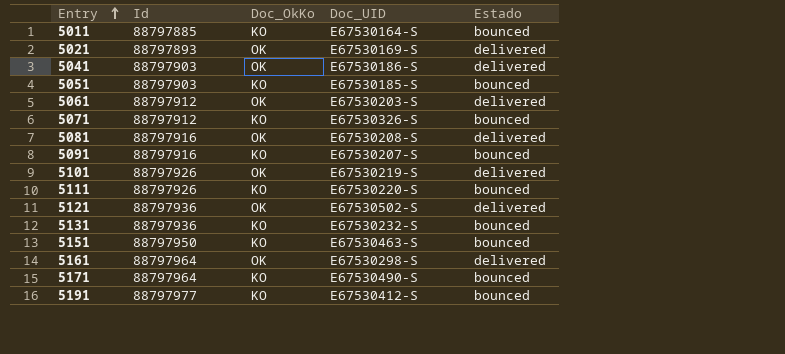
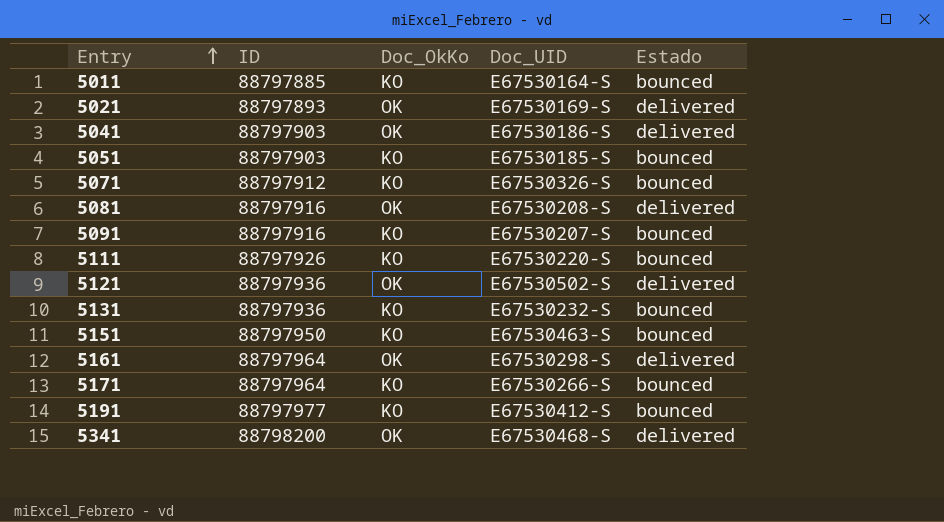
column name: Id -> ID
row 5061: 88797912 | OK | E67530203-S | delivered -> none
row 5101: 88797926 | OK | E67530219-S | delivered -> none
5171 | Doc_UID: E67530490-S -> E67530266-S
row 5341: none -> 88798200 | OK | E67530468-S | delivered

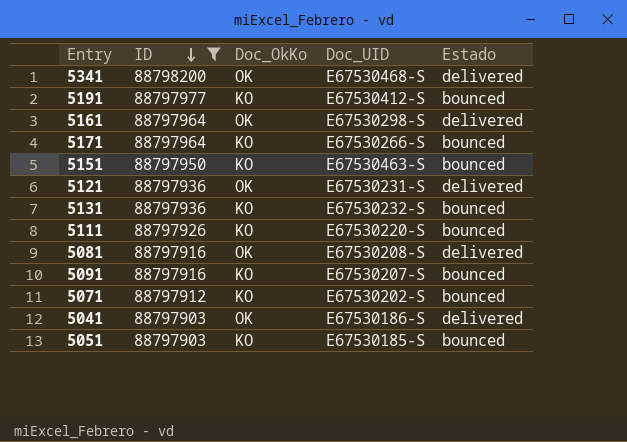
filter: none -> ID >= 88797903
row order: Entry ascending -> ID descending
5121 | Doc_UID: E67530502-S -> E67530231-S
5071 | Doc_UID: E67530326-S -> E67530202-S

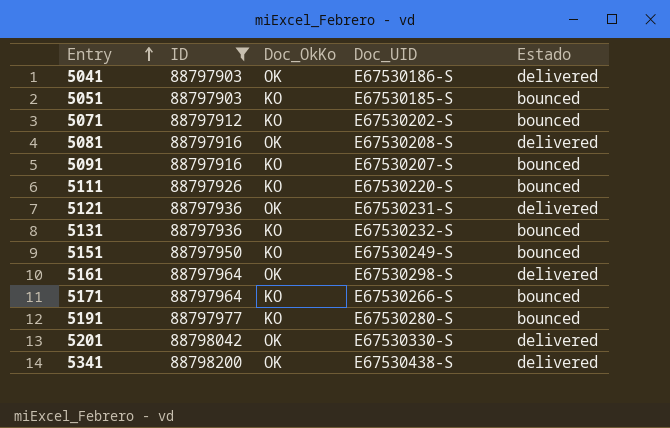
row order: ID descending -> Entry ascending
5151 | Doc_UID: E67530463-S -> E67530249-S
5191 | Doc_UID: E67530412-S -> E67530280-S
row 5201: none -> 88798042 | OK | E67530330-S | delivered
5341 | Doc_UID: E67530468-S -> E67530438-S

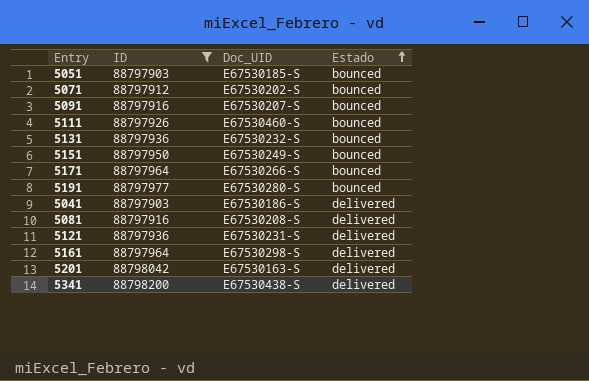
row order: Entry ascending -> Estado ascending
column Doc_OkKo | position: 3 -> none
5111 | Doc_UID: E67530220-S -> E67530460-S
5201 | Doc_UID: E67530330-S -> E67530163-S

